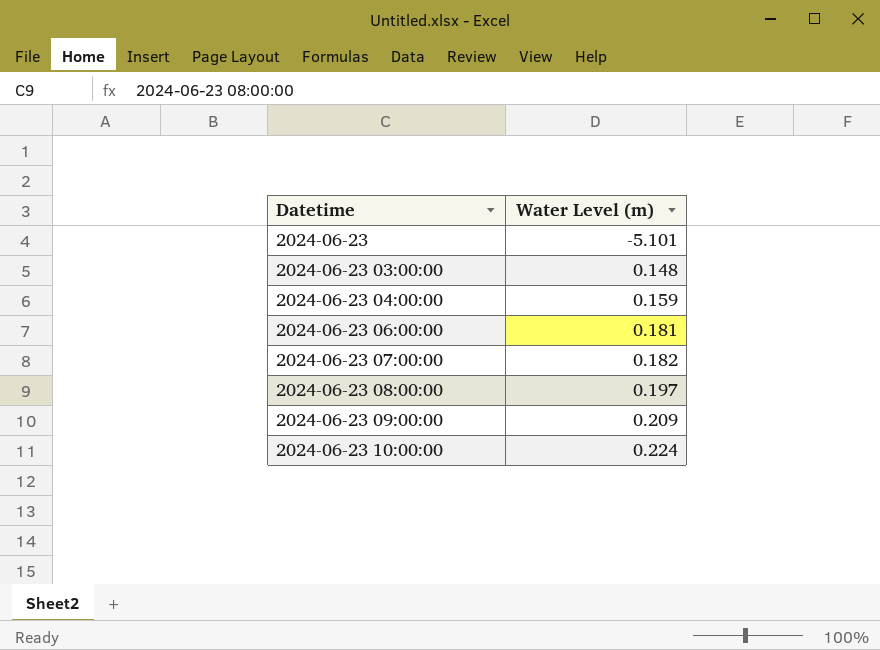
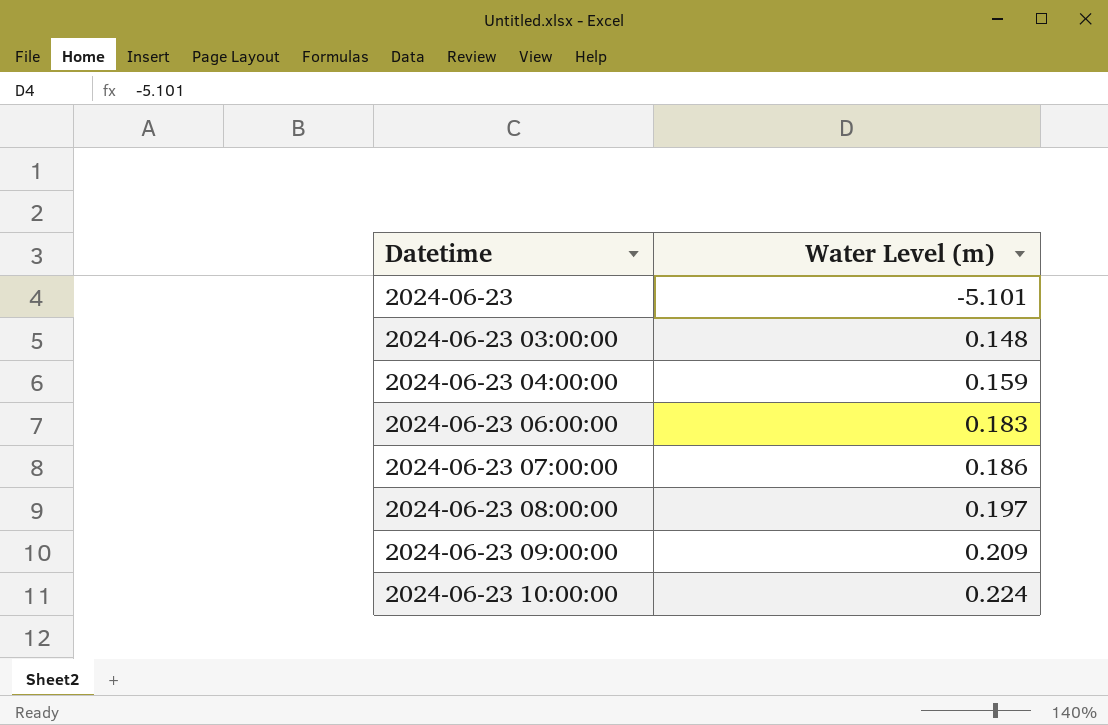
2024-06-23 06:00:00 | Water Level (m): 0.181 -> 0.183
2024-06-23 07:00:00 | Water Level (m): 0.182 -> 0.186

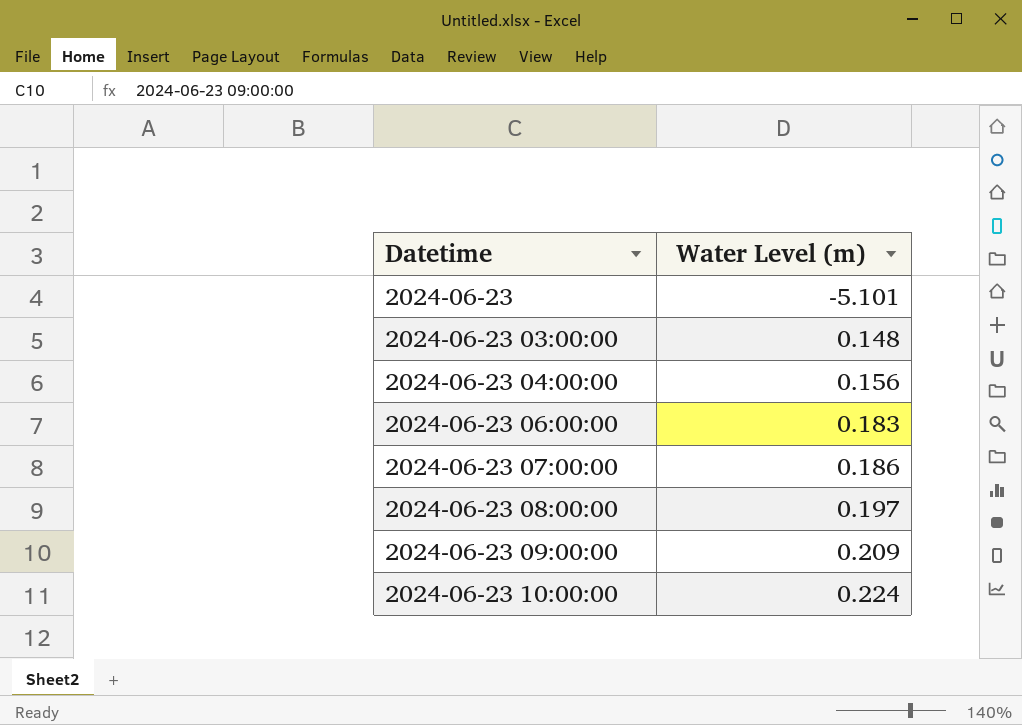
2024-06-23 04:00:00 | Water Level (m): 0.159 -> 0.156

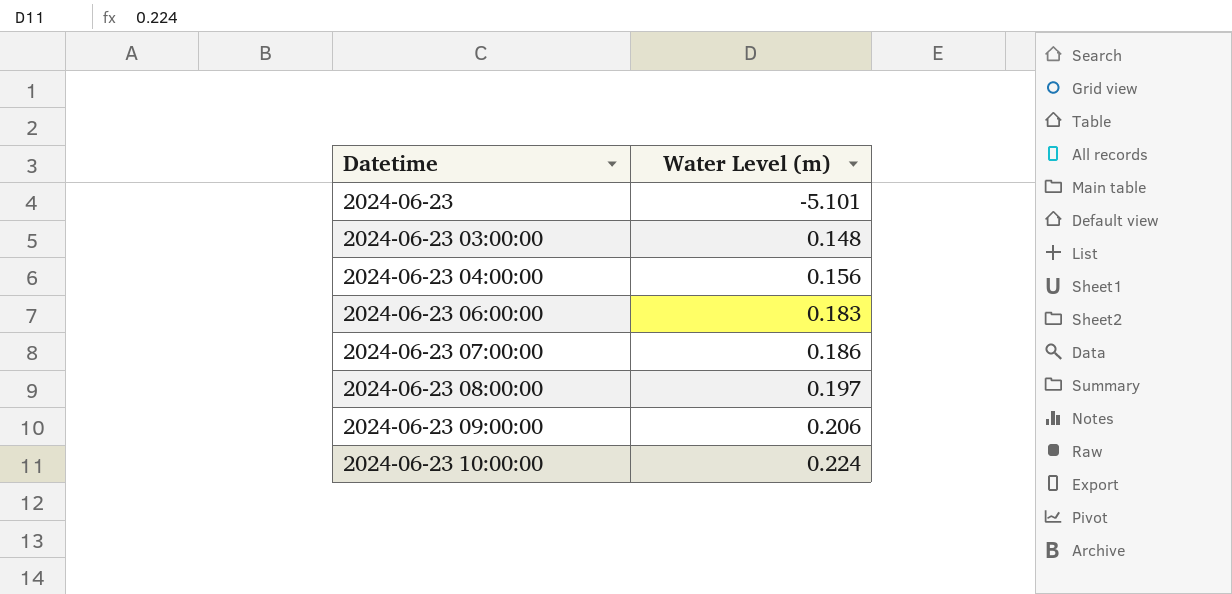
2024-06-23 09:00:00 | Water Level (m): 0.209 -> 0.206

